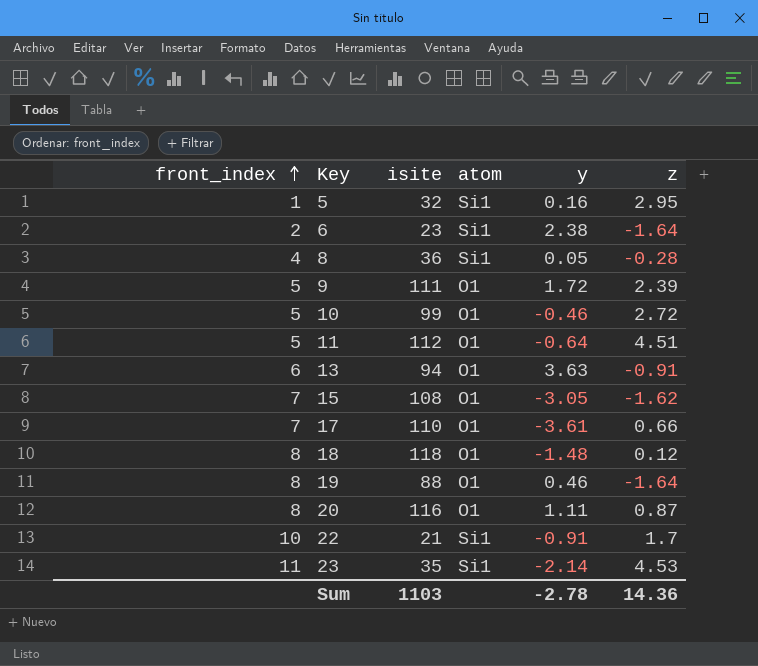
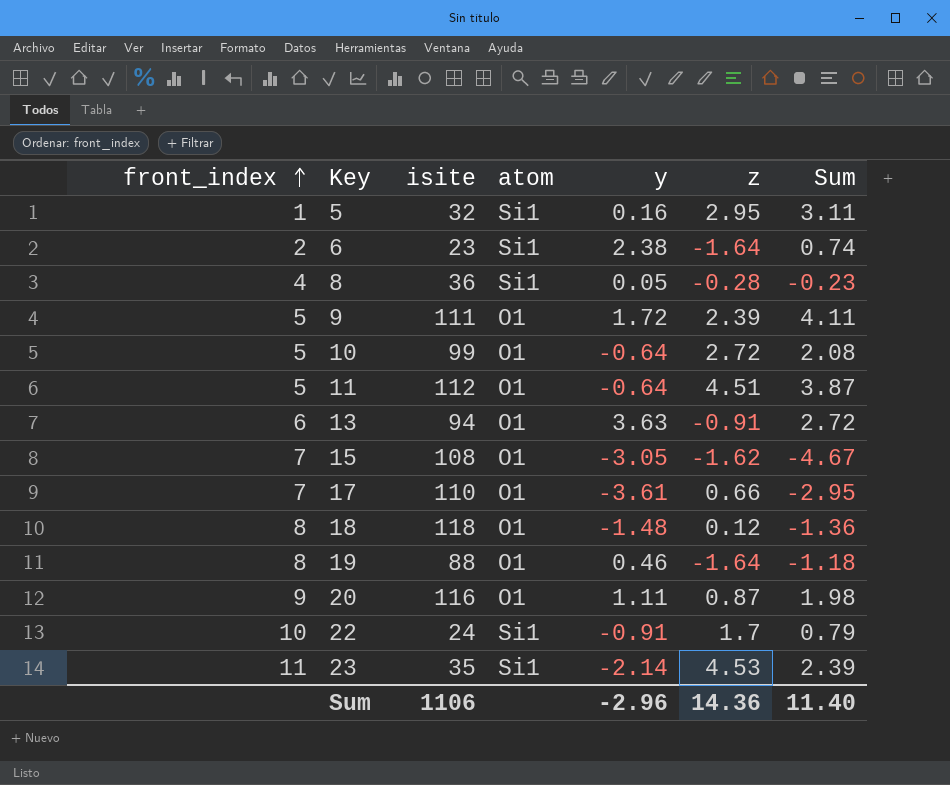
column Sum | formula: none -> [y] + [z]
10 | y: -0.46 -> -0.64
20 | front_index: 8 -> 9
22 | isite: 21 -> 24
Sum | isite: 1103 -> 1106
Sum | y: -2.78 -> -2.96

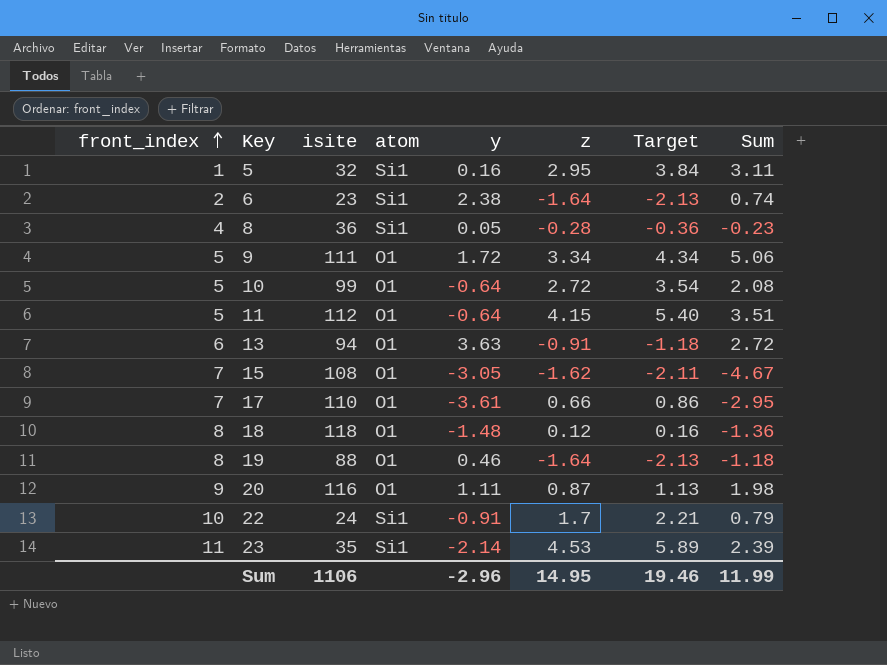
column Target | formula: none -> [z] * 1.3
9 | z: 2.39 -> 3.34
9 | Sum: 4.11 -> 5.06
11 | z: 4.51 -> 4.15
11 | Sum: 3.87 -> 3.51
Sum | z: 14.36 -> 14.95
Sum | Sum: 11.40 -> 11.99

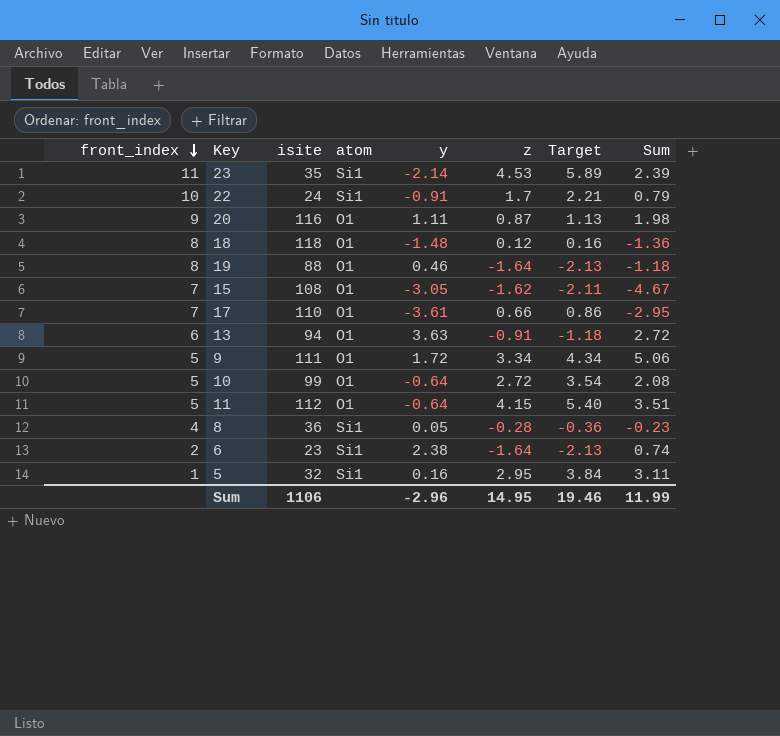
row order: front_index ascending -> front_index descending

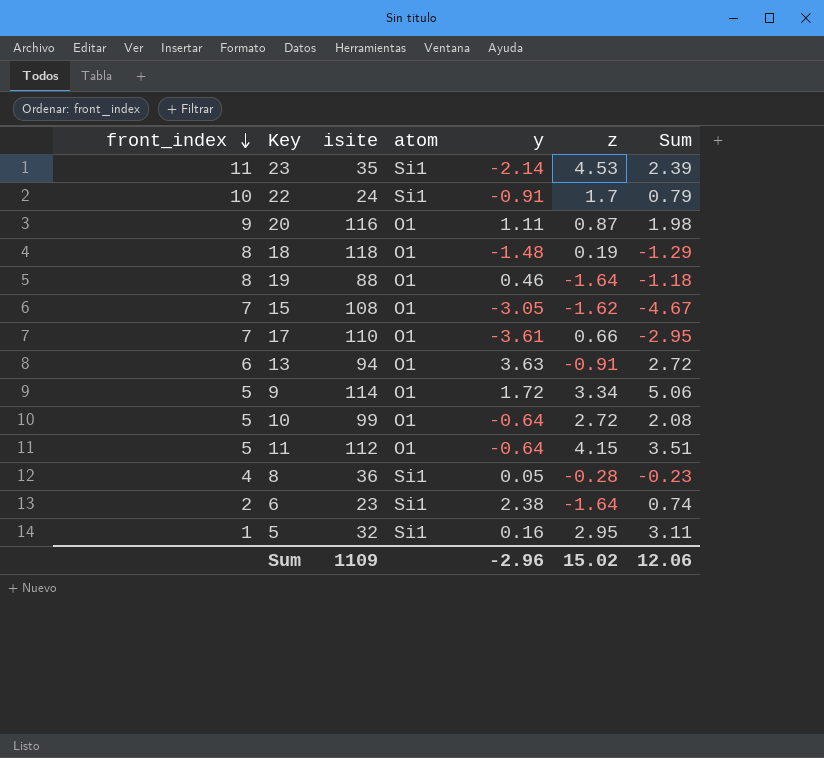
column Target | formula: [z] * 1.3 -> none
18 | z: 0.12 -> 0.19
18 | Sum: -1.36 -> -1.29
9 | isite: 111 -> 114
Sum | isite: 1106 -> 1109
Sum | z: 14.95 -> 15.02
Sum | Sum: 11.99 -> 12.06

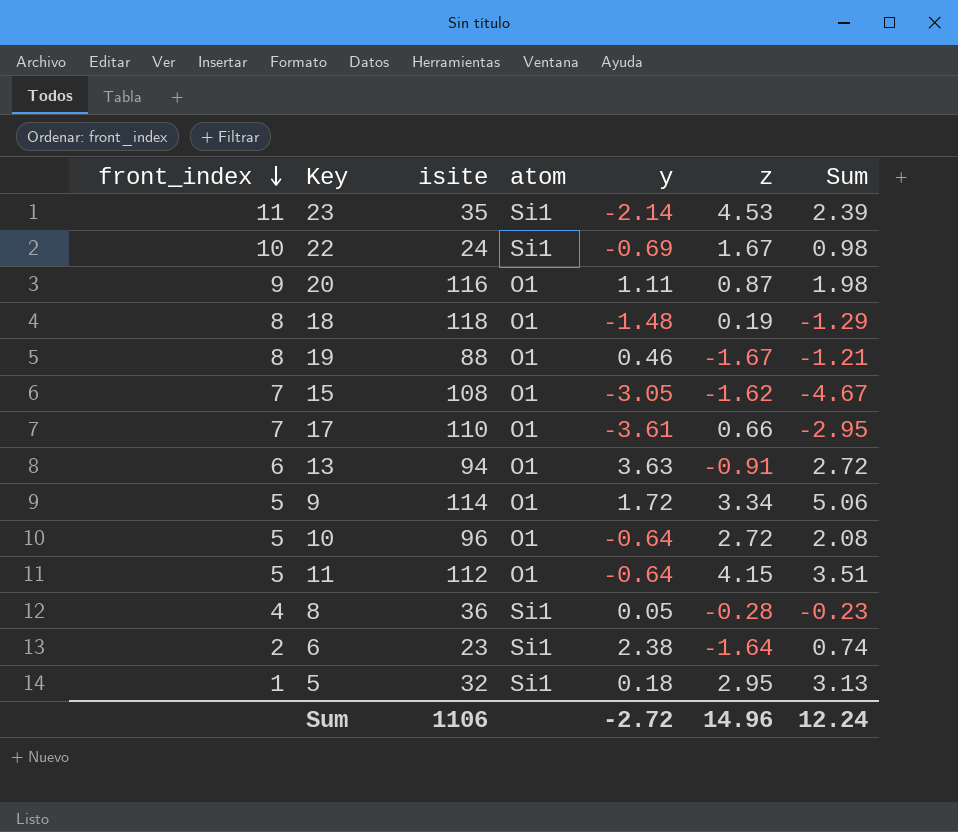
22 | y: -0.91 -> -0.69
22 | z: 1.7 -> 1.67
22 | Sum: 0.79 -> 0.98
19 | z: -1.64 -> -1.67
19 | Sum: -1.18 -> -1.21
10 | isite: 99 -> 96
5 | y: 0.16 -> 0.18
5 | Sum: 3.11 -> 3.13
Sum | isite: 1109 -> 1106
Sum | y: -2.96 -> -2.72
Sum | z: 15.02 -> 14.96
Sum | Sum: 12.06 -> 12.24

